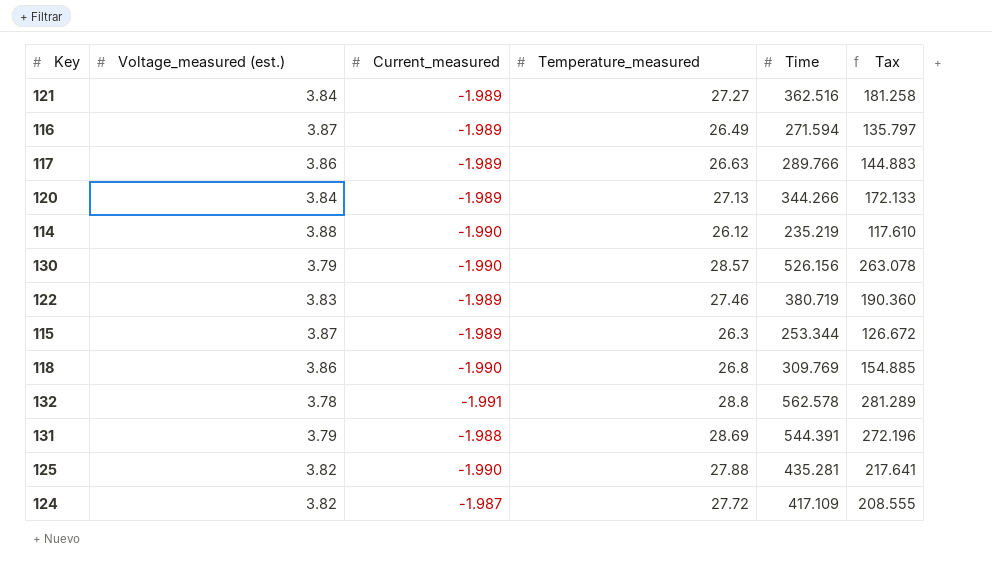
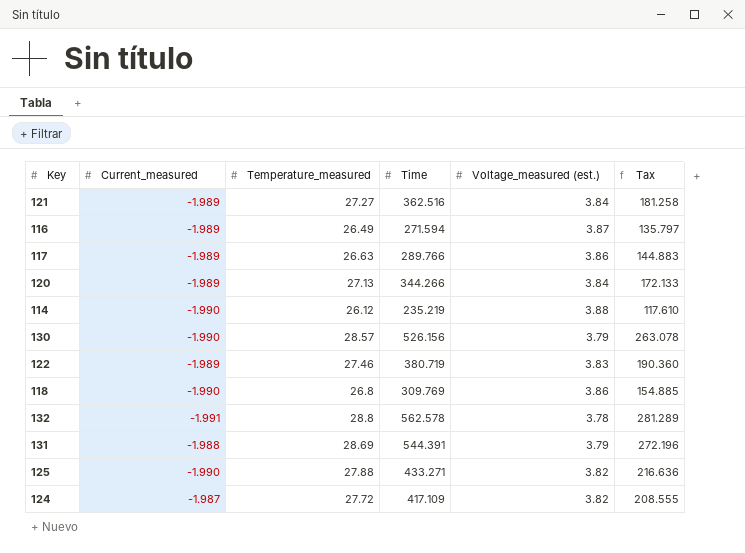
column Voltage_measured (est.) | position: 2 -> 5
row 115: 3.87 | -1.989 | 26.3 | 253.344 | 126.672 -> none
125 | Time: 435.281 -> 433.271
125 | Tax: 217.641 -> 216.636

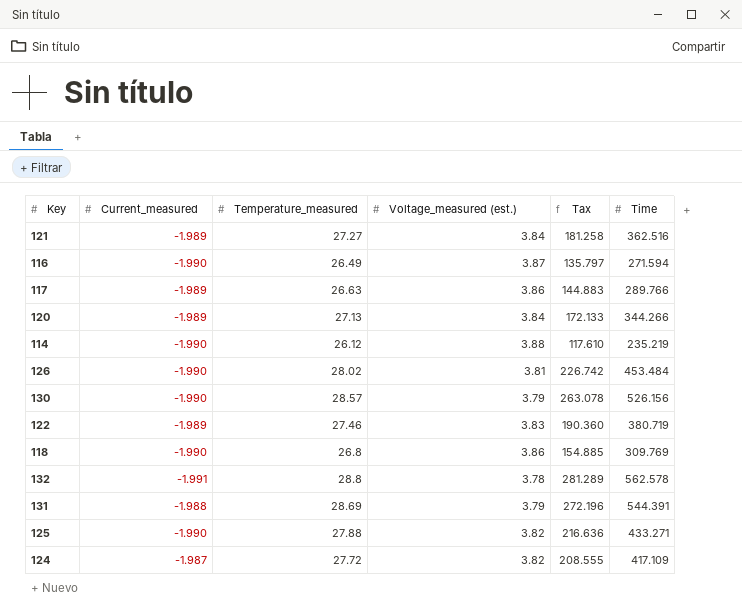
column Time | position: 4 -> 6
116 | Current_measured: -1.989 -> -1.990
row 126: none -> -1.990 | 28.02 | 3.81 | 226.742 | 453.484

